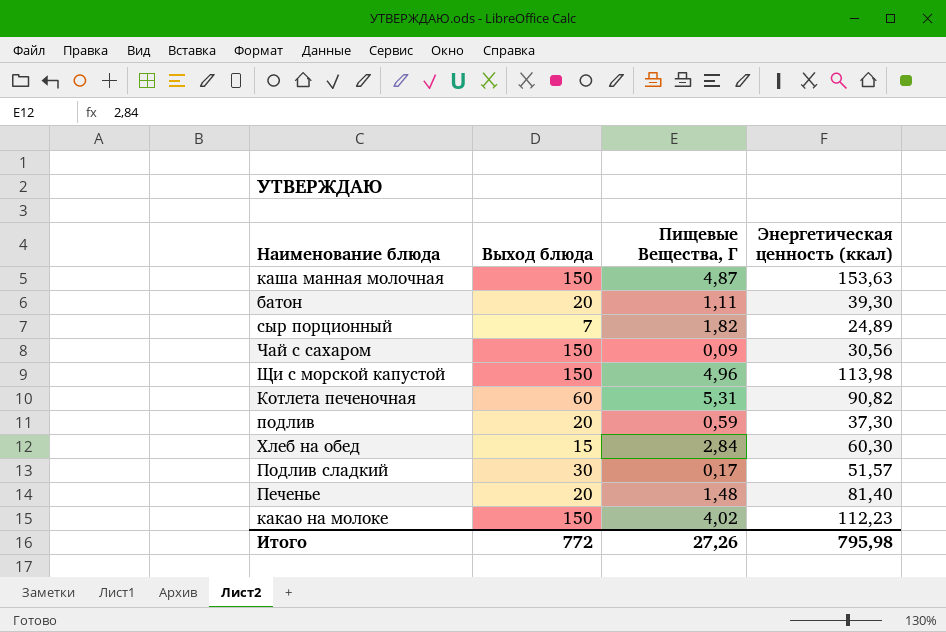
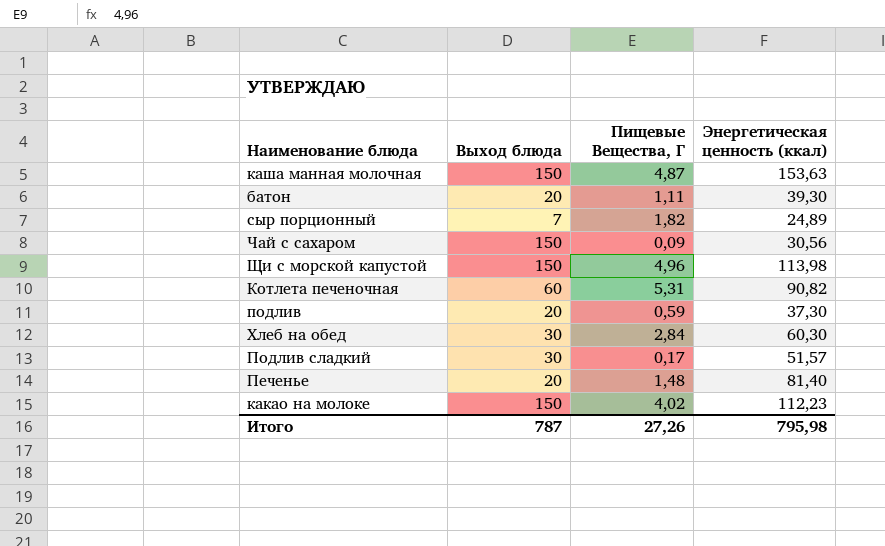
Хлеб на обед | Выход блюда: 15 -> 30
Итого | Выход блюда: 772 -> 787

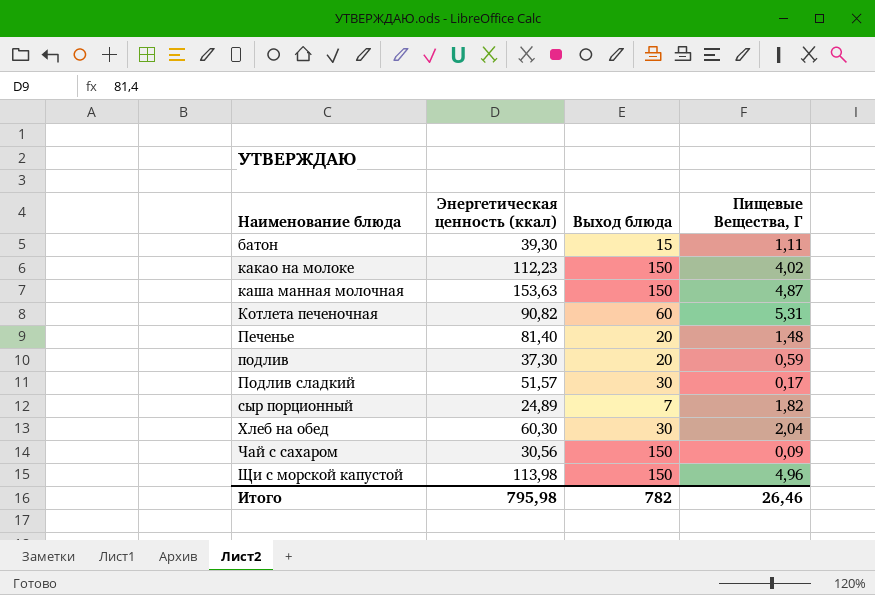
row order: none -> Наименование блюда ascending
column Энергетическая ценность (ккал) | position: 4 -> 2
батон | Выход блюда: 20 -> 15
Хлеб на обед | Пищевые Вещества, Г: 2,84 -> 2,04
Итого | Выход блюда: 787 -> 782
Итого | Пищевые Вещества, Г: 27,26 -> 26,46

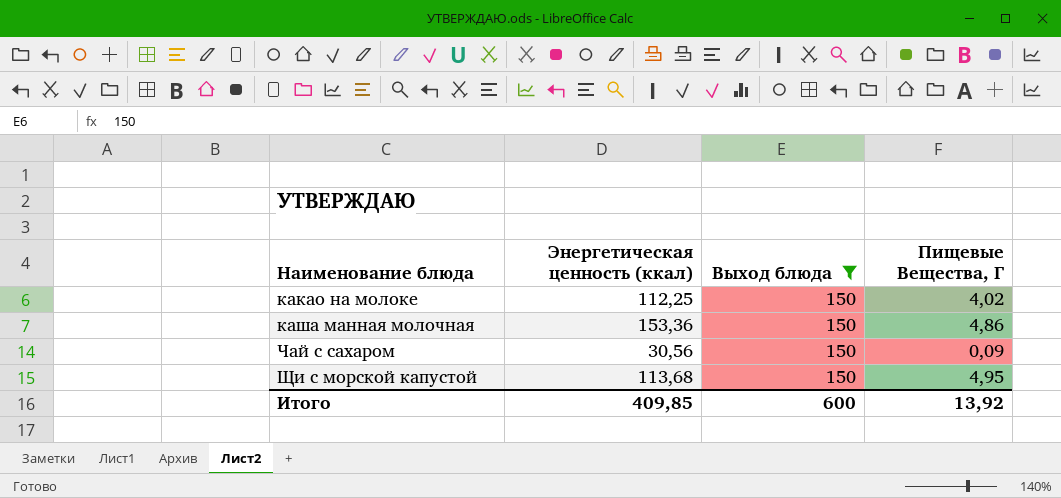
filter: none -> Выход блюда = 150
какао на молоке | Энергетическая ценность (ккал): 112,23 -> 112,25
каша манная молочная | Энергетическая ценность (ккал): 153,63 -> 153,36
каша манная молочная | Пищевые Вещества, Г: 4,87 -> 4,86
Щи с морской капустой | Энергетическая ценность (ккал): 113,98 -> 113,68
Щи с морской капустой | Пищевые Вещества, Г: 4,96 -> 4,95
Итого | Энергетическая ценность (ккал): 795,98 -> 409,85
Итого | Выход блюда: 782 -> 600
Итого | Пищевые Вещества, Г: 26,46 -> 13,92

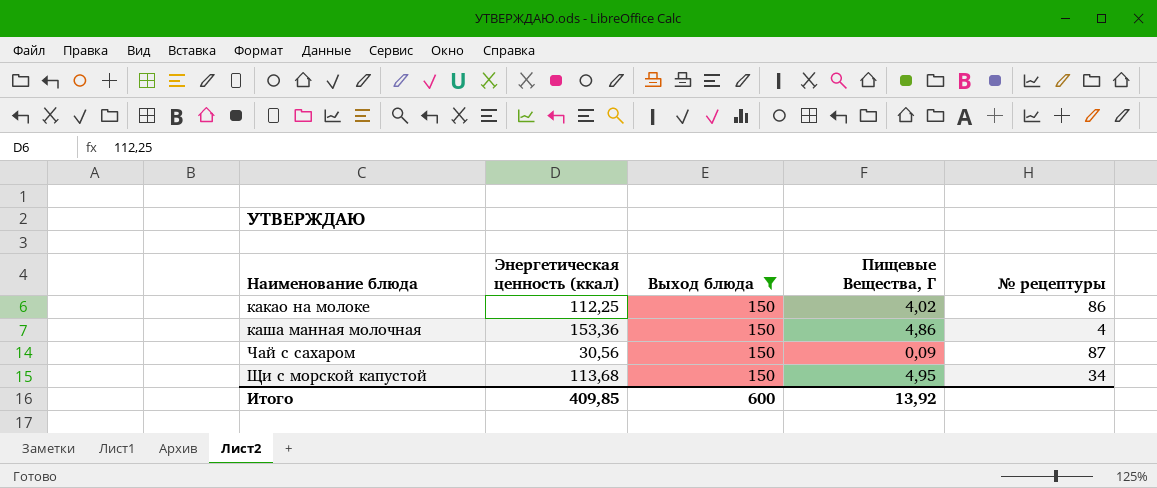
column № рецептуры | position: none -> 5

